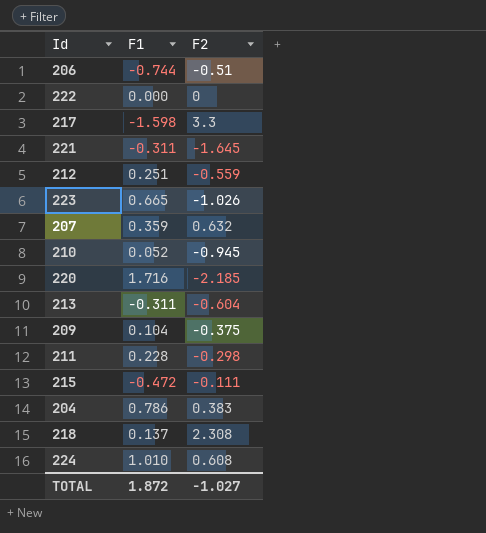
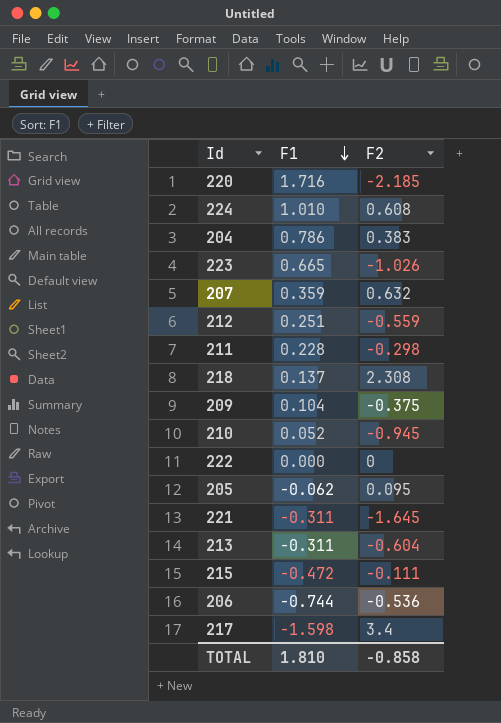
row order: none -> F1 descending
row 205: none -> -0.062 | 0.095
206 | F2: -0.51 -> -0.536
217 | F2: 3.3 -> 3.4
TOTAL | F1: 1.872 -> 1.810
TOTAL | F2: -1.027 -> -0.858

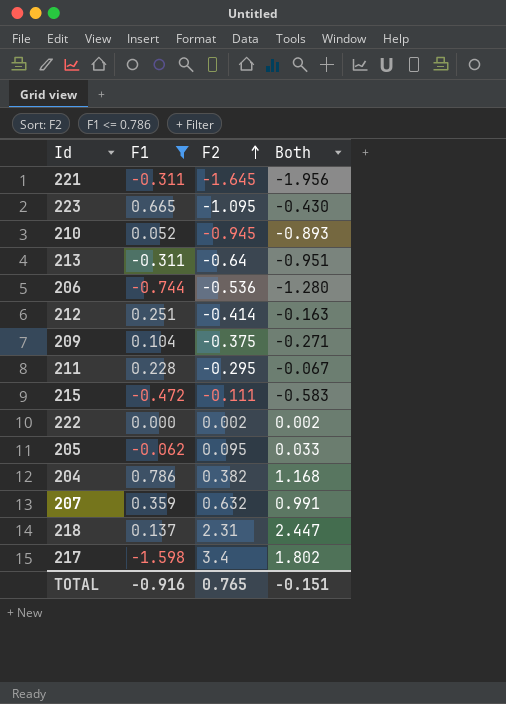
filter: none -> F1 <= 0.786
row order: F1 descending -> F2 ascending
column Both | formula: none -> [F1] + [F2]
223 | F2: -1.026 -> -1.095
213 | F2: -0.604 -> -0.64
212 | F2: -0.559 -> -0.414
211 | F2: -0.298 -> -0.295
222 | F2: 0 -> 0.002
204 | F2: 0.383 -> 0.382
218 | F2: 2.308 -> 2.31
TOTAL | F1: 1.810 -> -0.916
TOTAL | F2: -0.858 -> 0.765

